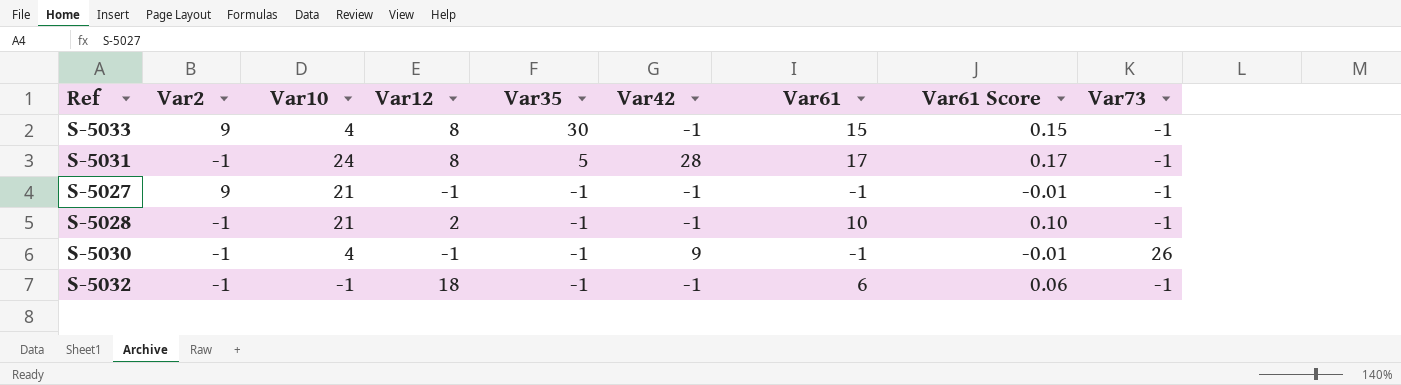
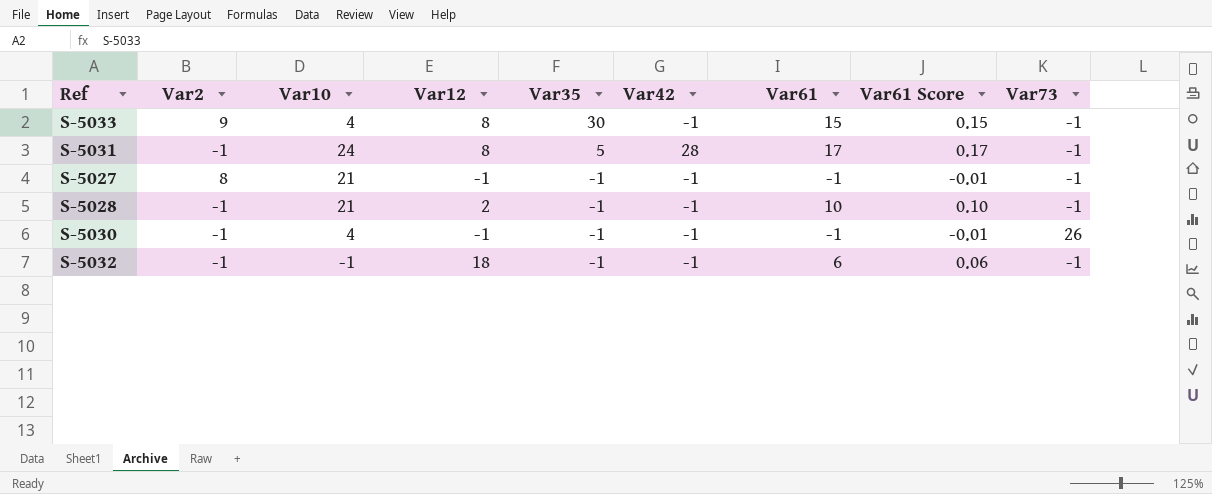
S-5027 | Var2: 9 -> 8
S-5030 | Var42: 9 -> -1

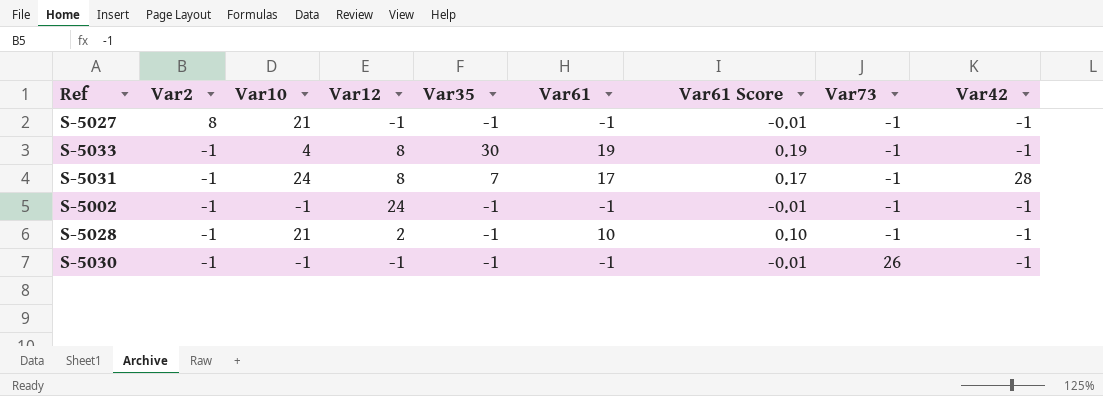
row order: Var35 descending -> Var2 descending
column Var42 | position: 6 -> 9
row S-5032: -1 | -1 | 18 | -1 | -1 | 6 | 0.06 | -1 -> none
S-5033 | Var2: 9 -> -1
S-5033 | Var61: 15 -> 19
S-5033 | Var61 Score: 0.15 -> 0.19
S-5031 | Var35: 5 -> 7
row S-5002: none -> -1 | -1 | 24 | -1 | -1 | -0.01 | -1 | -1
S-5030 | Var10: 4 -> -1

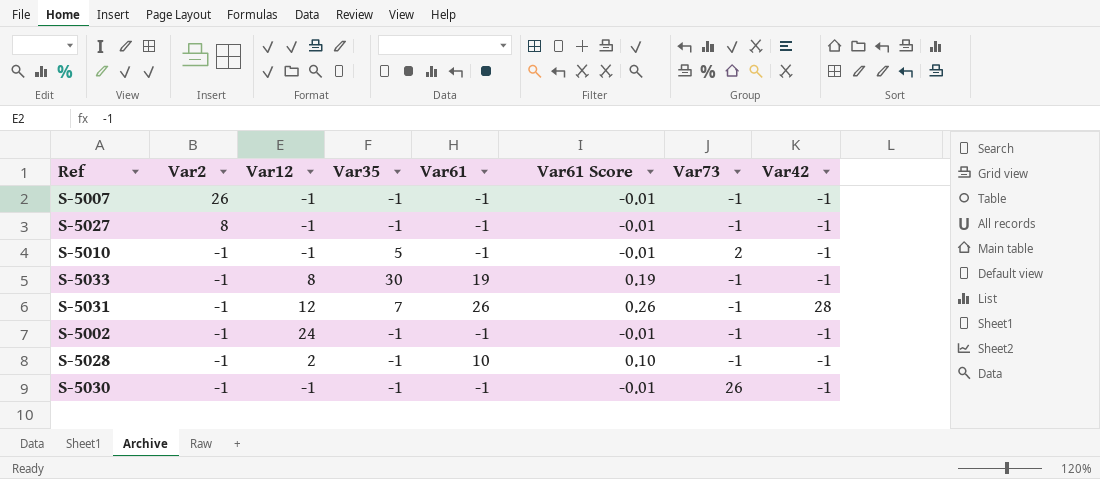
column Var10 | position: 3 -> none
row S-5007: none -> 26 | -1 | -1 | -1 | -0.01 | -1 | -1
row S-5010: none -> -1 | -1 | 5 | -1 | -0.01 | 2 | -1
S-5031 | Var12: 8 -> 12
S-5031 | Var61: 17 -> 26
S-5031 | Var61 Score: 0.17 -> 0.26

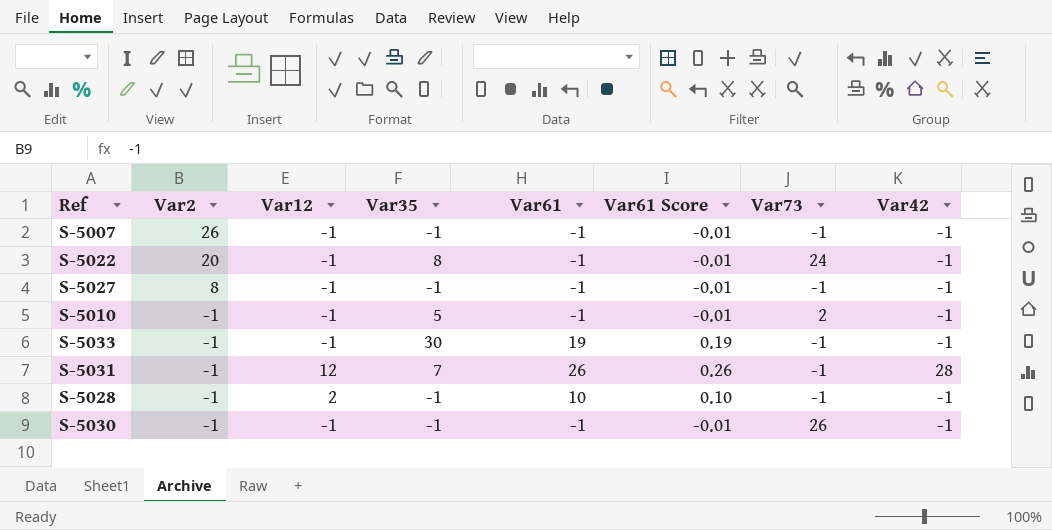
row S-5002: -1 | 24 | -1 | -1 | -0.01 | -1 | -1 -> none
row S-5022: none -> 20 | -1 | 8 | -1 | -0.01 | 24 | -1
S-5033 | Var12: 8 -> -1

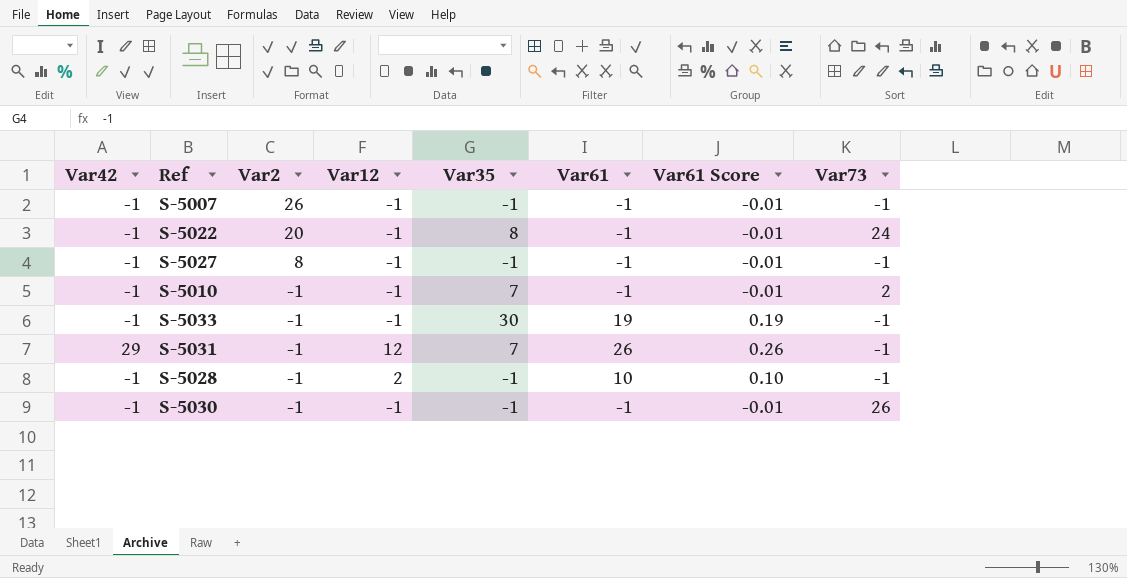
column Var42 | position: 8 -> 1
S-5010 | Var35: 5 -> 7
S-5031 | Var42: 28 -> 29

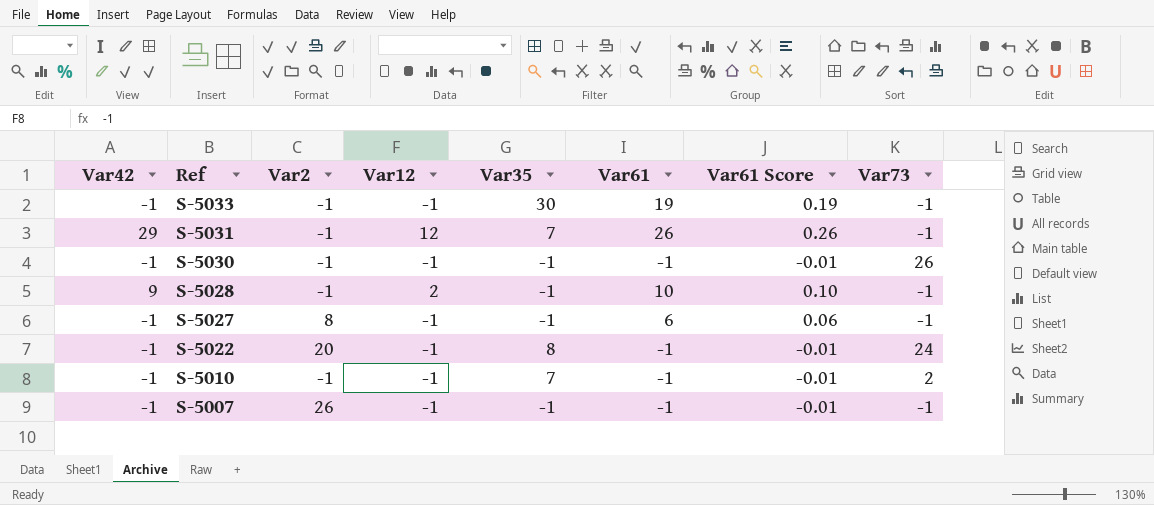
row order: Var2 descending -> Ref descending
S-5028 | Var42: -1 -> 9
S-5027 | Var61: -1 -> 6
S-5027 | Var61 Score: -0.01 -> 0.06

